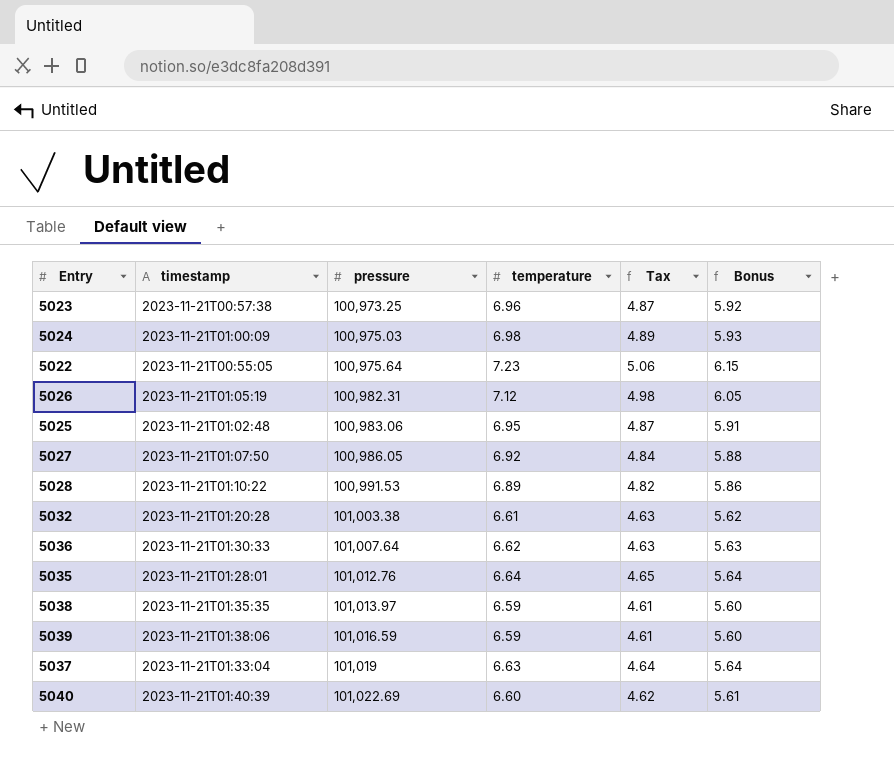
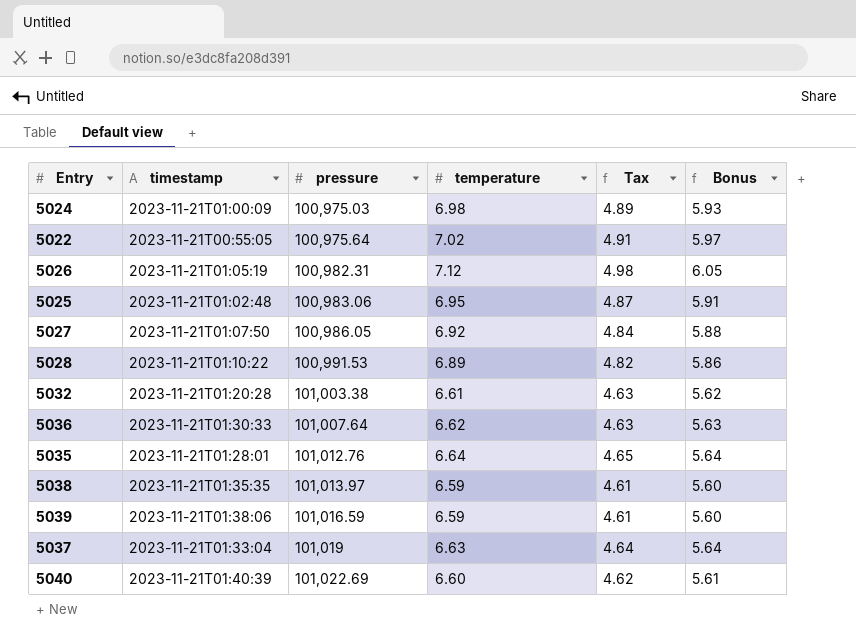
row 5023: 2023-11-21T00:57:38 | 100,973.25 | 6.96 | 4.87 | 5.92 -> none
5022 | temperature: 7.23 -> 7.02
5022 | Tax: 5.06 -> 4.91
5022 | Bonus: 6.15 -> 5.97

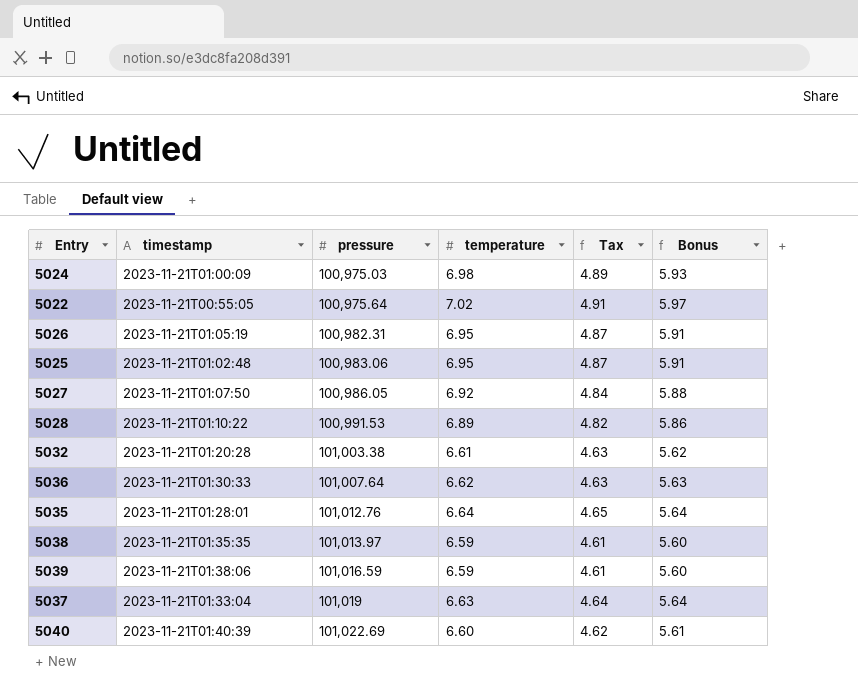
5026 | temperature: 7.12 -> 6.95
5026 | Tax: 4.98 -> 4.87
5026 | Bonus: 6.05 -> 5.91

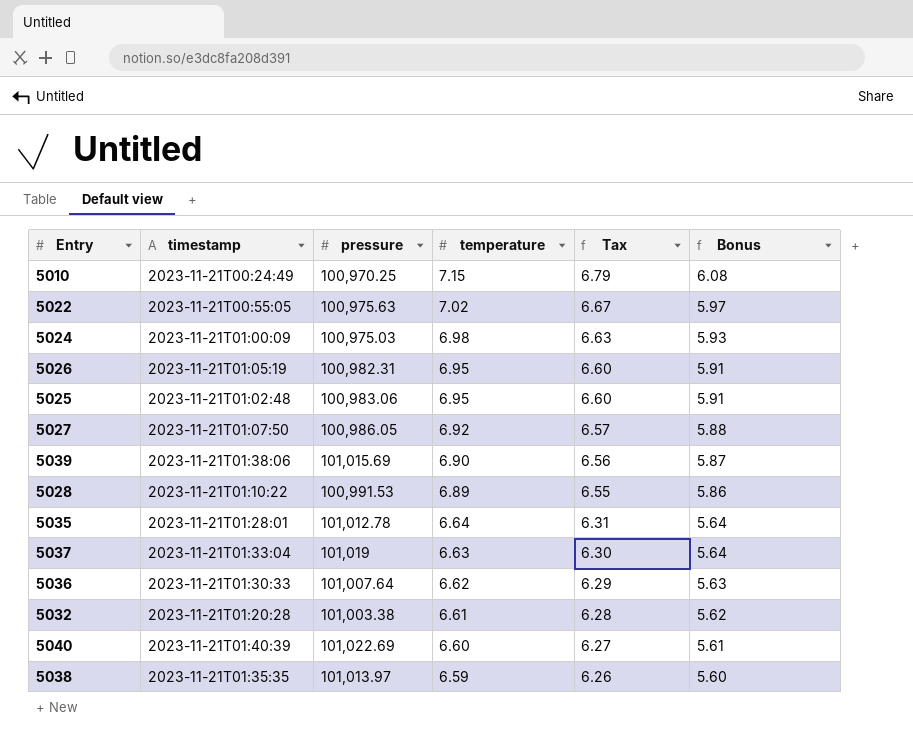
row order: pressure ascending -> temperature descending
column Tax | formula: [temperature] * 0.7 -> [temperature] * 0.95
row 5010: none -> 2023-11-21T00:24:49 | 100,970.25 | 7.15 | 6.79 | 6.08
5022 | pressure: 100,975.64 -> 100,975.63
5039 | pressure: 101,016.59 -> 101,015.69
5039 | temperature: 6.59 -> 6.90
5039 | Bonus: 5.60 -> 5.87
5035 | pressure: 101,012.76 -> 101,012.78

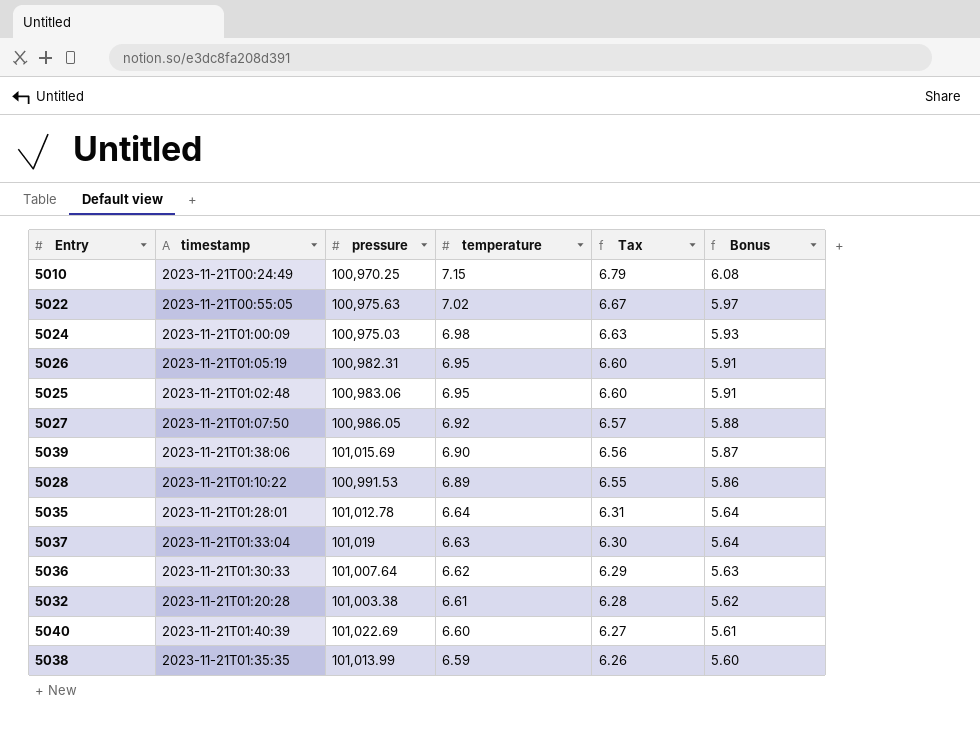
5038 | pressure: 101,013.97 -> 101,013.99

